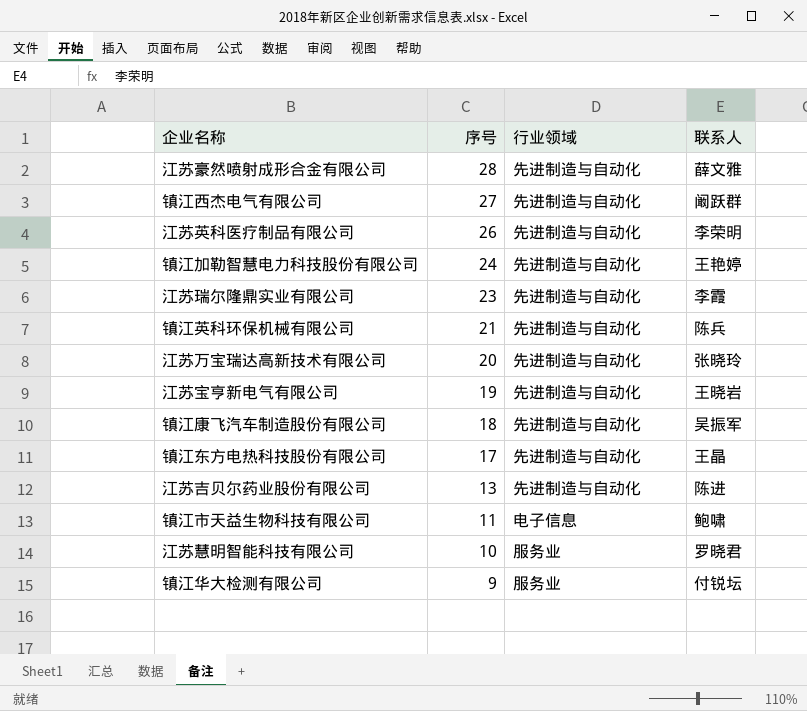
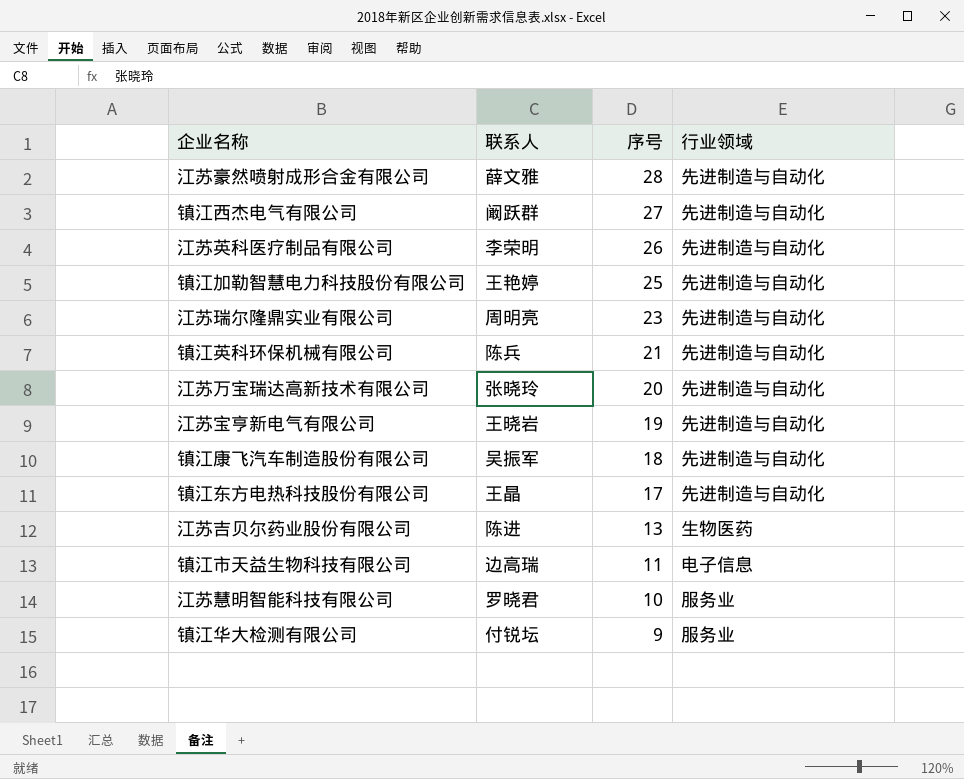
column 联系人 | position: 4 -> 2
镇江加勒智慧电力科技股份有限公司 | 序号: 24 -> 25
江苏瑞尔隆鼎实业有限公司 | 联系人: 李霞 -> 周明亮
江苏吉贝尔药业股份有限公司 | 行业领域: 先进制造与自动化 -> 生物医药
镇江市天益生物科技有限公司 | 联系人: 鲍啸 -> 边高瑞

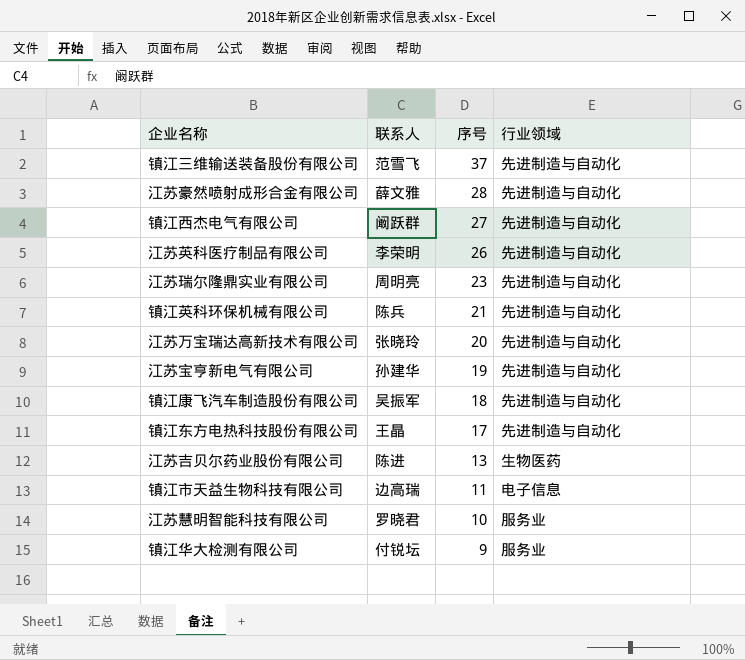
row 镇江加勒智慧电力科技股份有限公司: 王艳婷 | 25 | 先进制造与自动化 -> none
row 镇江三维输送装备股份有限公司: none -> 范雪飞 | 37 | 先进制造与自动化
江苏宝亨新电气有限公司 | 联系人: 王晓岩 -> 孙建华

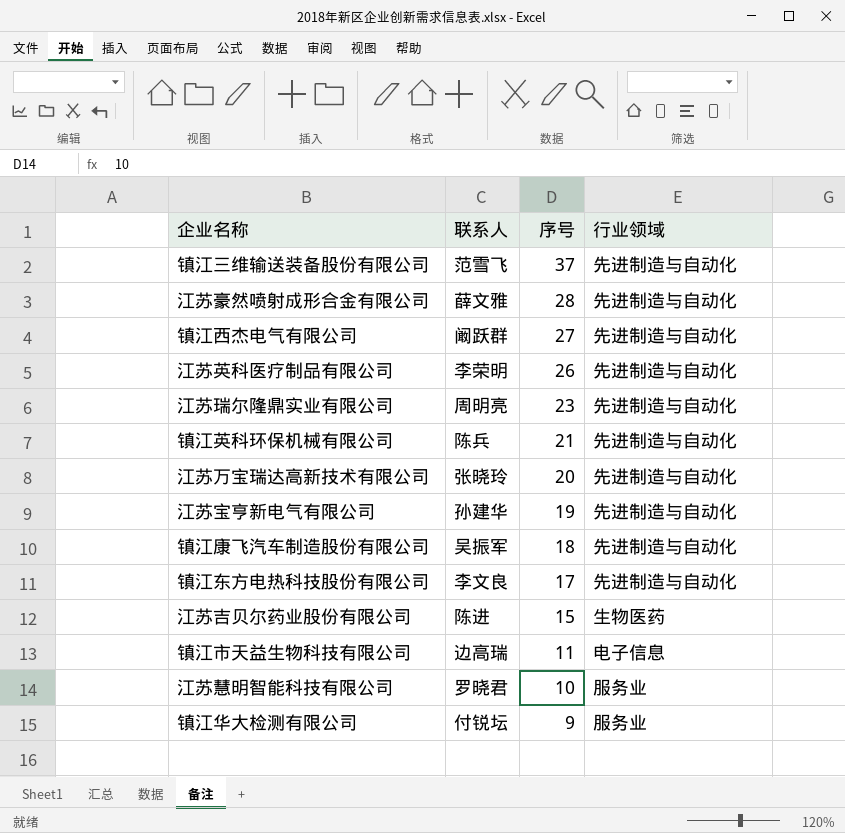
镇江东方电热科技股份有限公司 | 联系人: 王晶 -> 李文良
江苏吉贝尔药业股份有限公司 | 序号: 13 -> 15

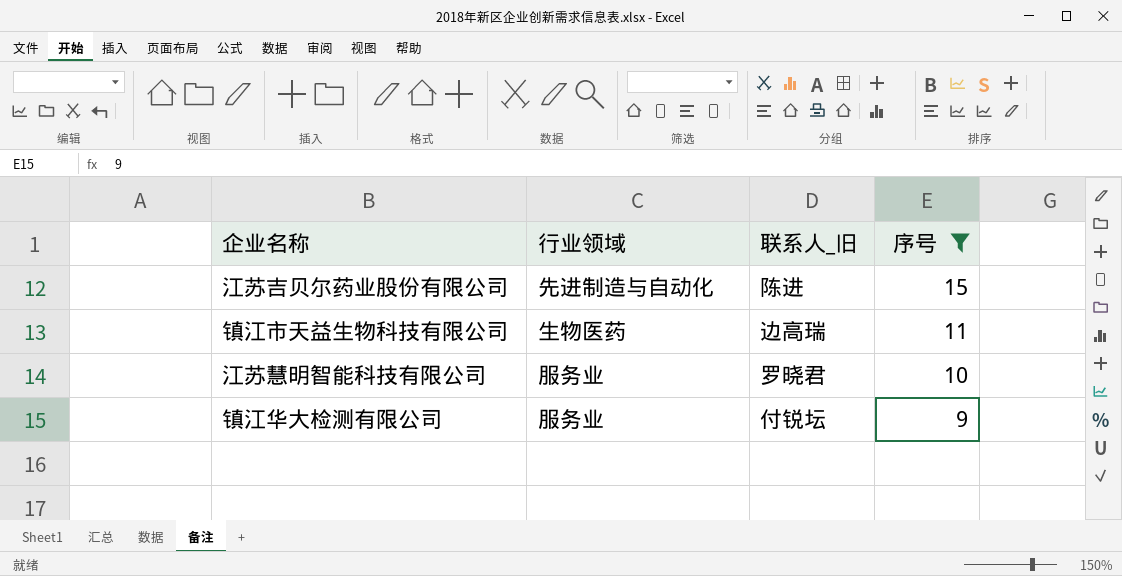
filter: none -> 序号 <= 15
column 行业领域 | position: 4 -> 2
column name: 联系人 -> 联系人_旧
江苏吉贝尔药业股份有限公司 | 行业领域: 生物医药 -> 先进制造与自动化
镇江市天益生物科技有限公司 | 行业领域: 电子信息 -> 生物医药

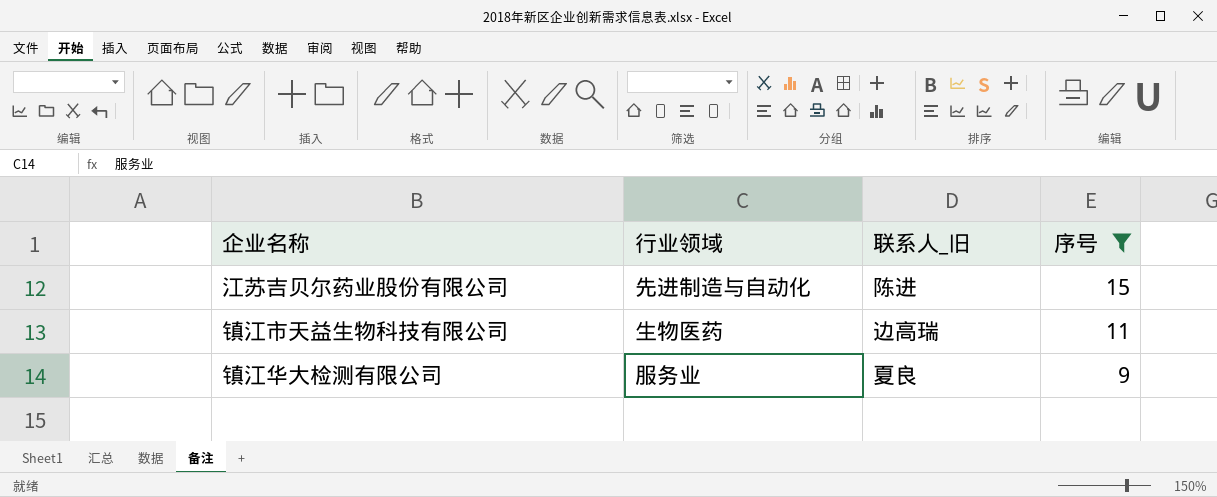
row 江苏慧明智能科技有限公司: 服务业 | 罗晓君 | 10 -> none
镇江华大检测有限公司 | 联系人_旧: 付锐坛 -> 夏良

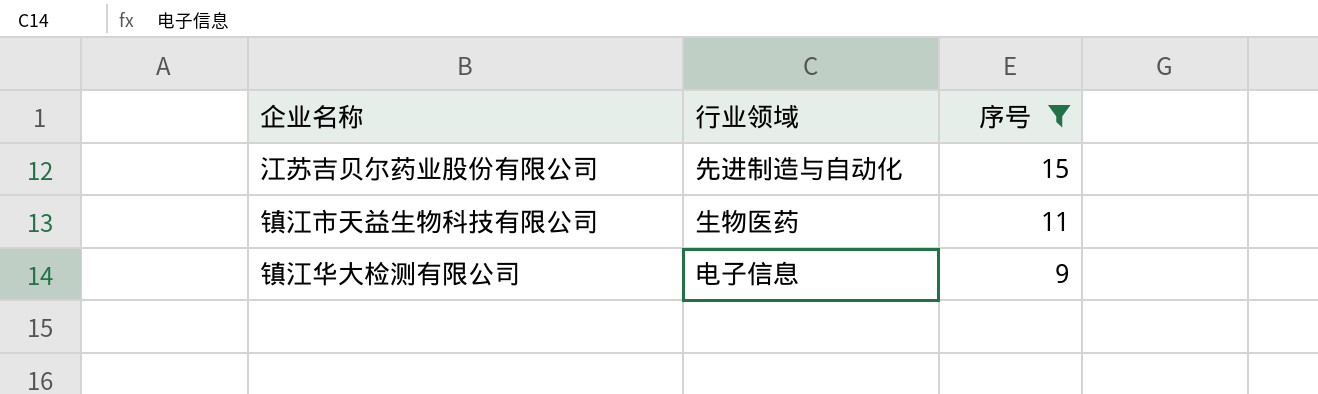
column 联系人_旧 | position: 3 -> none
镇江华大检测有限公司 | 行业领域: 服务业 -> 电子信息

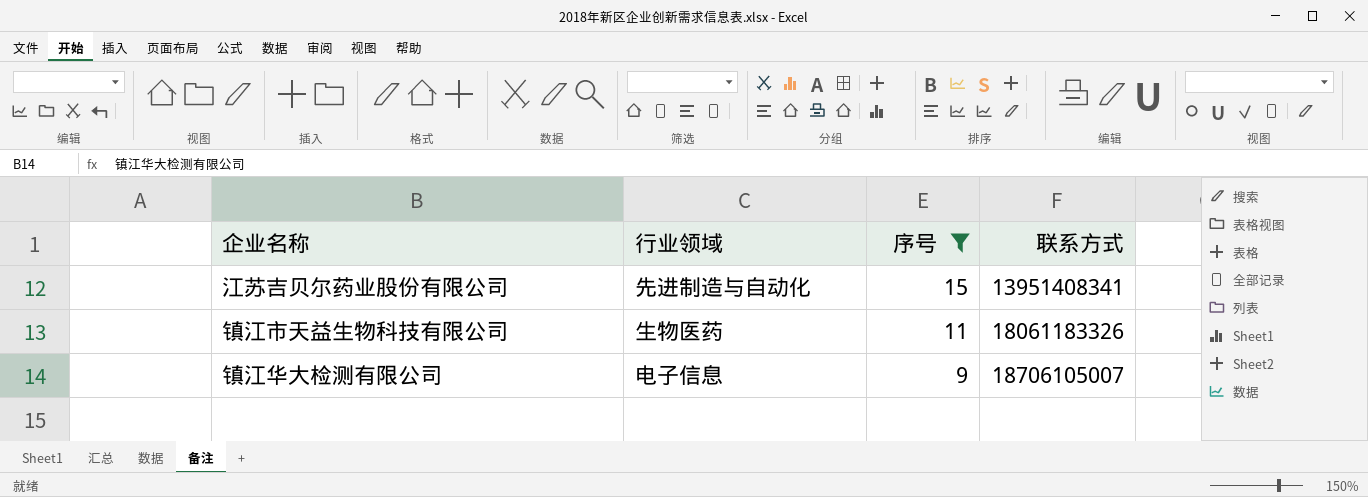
column 联系方式 | position: none -> 4

